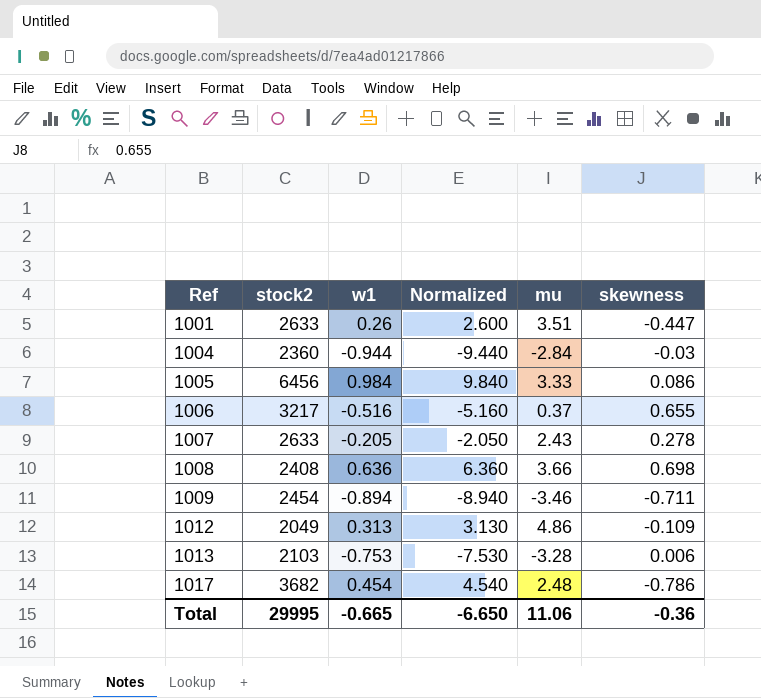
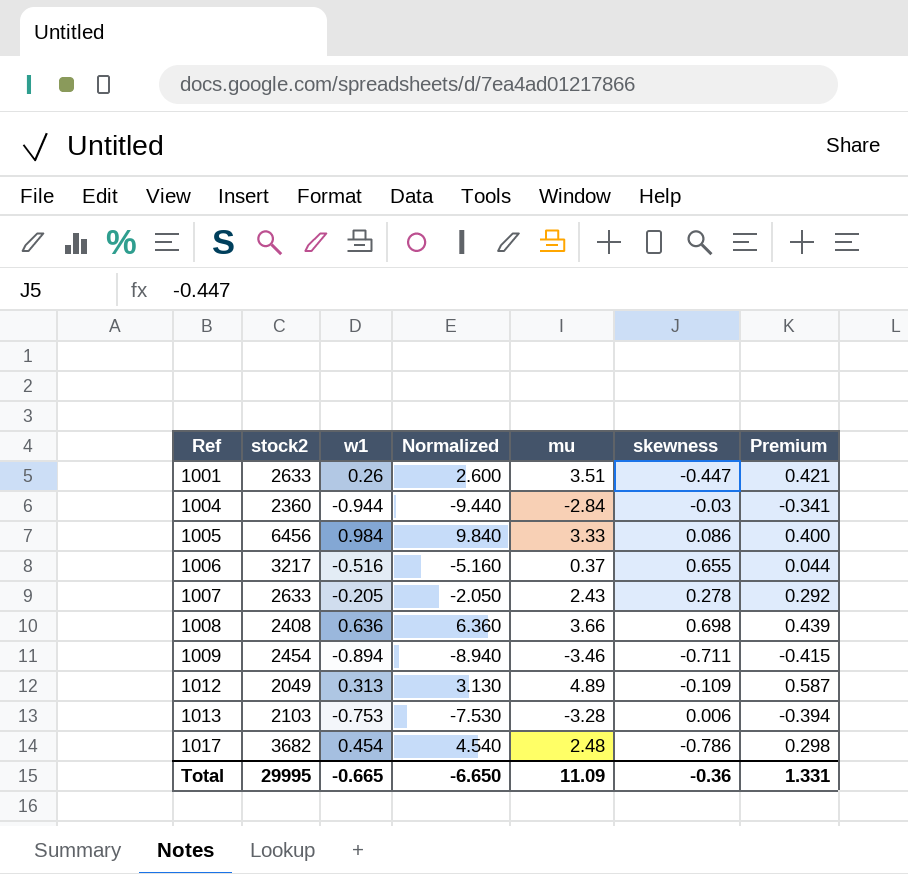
column Premium | formula: none -> [mu] * 0.12
1012 | mu: 4.86 -> 4.89
Total | mu: 11.06 -> 11.09

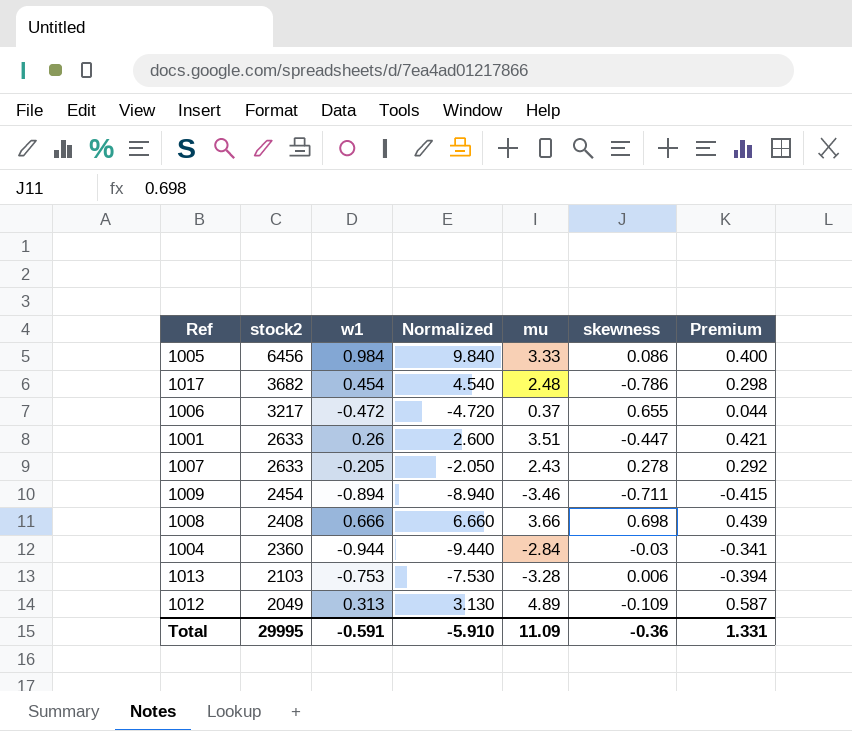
row order: Ref ascending -> stock2 descending
1006 | w1: -0.516 -> -0.472
1006 | Normalized: -5.160 -> -4.720
1008 | w1: 0.636 -> 0.666
1008 | Normalized: 6.360 -> 6.660
Total | w1: -0.665 -> -0.591
Total | Normalized: -6.650 -> -5.910

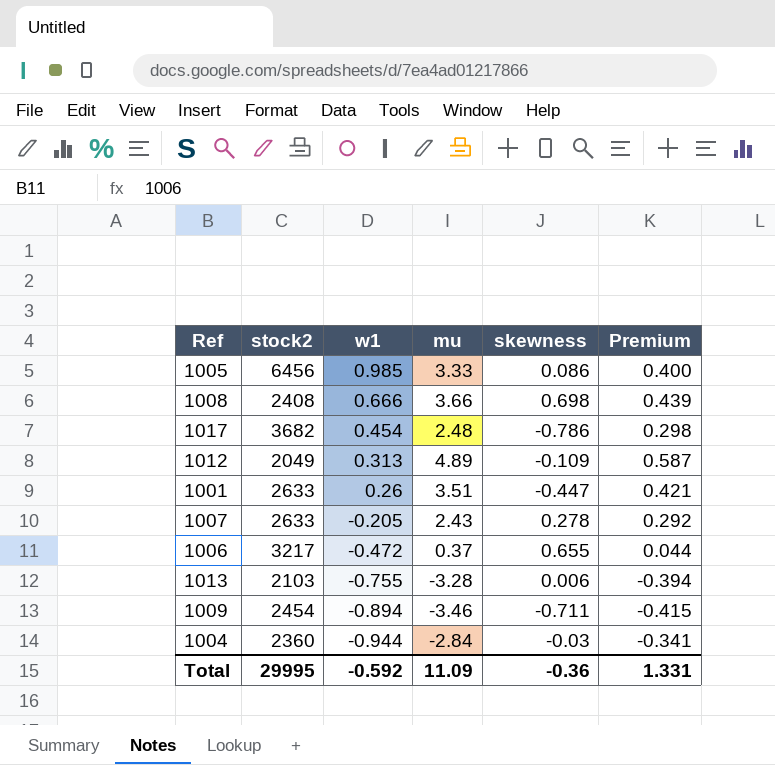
row order: stock2 descending -> w1 descending
column Normalized | formula: [w1] * 10 -> none
1005 | w1: 0.984 -> 0.985
1013 | w1: -0.753 -> -0.755
Total | w1: -0.591 -> -0.592

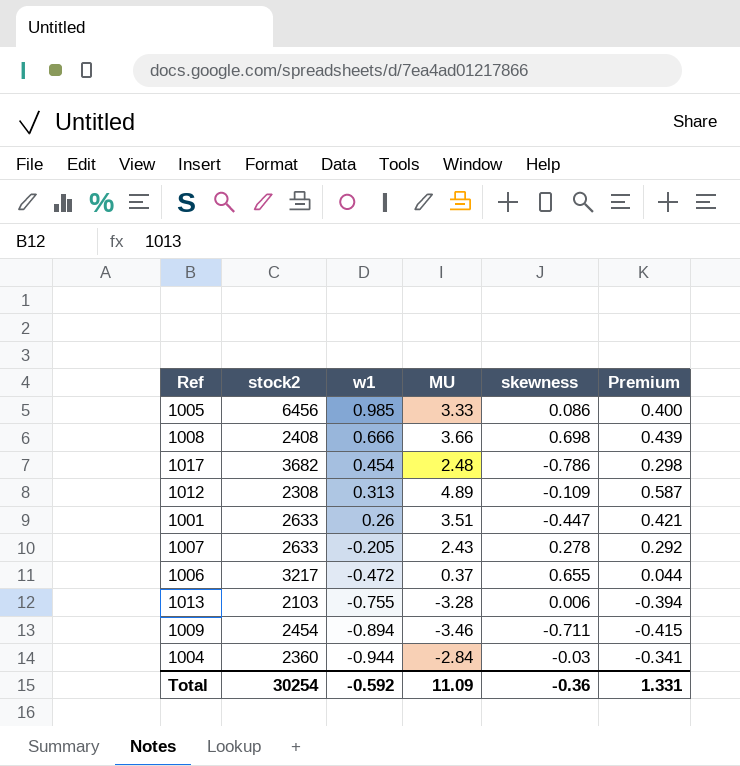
column name: mu -> MU
1012 | stock2: 2049 -> 2308
Total | stock2: 29995 -> 30254

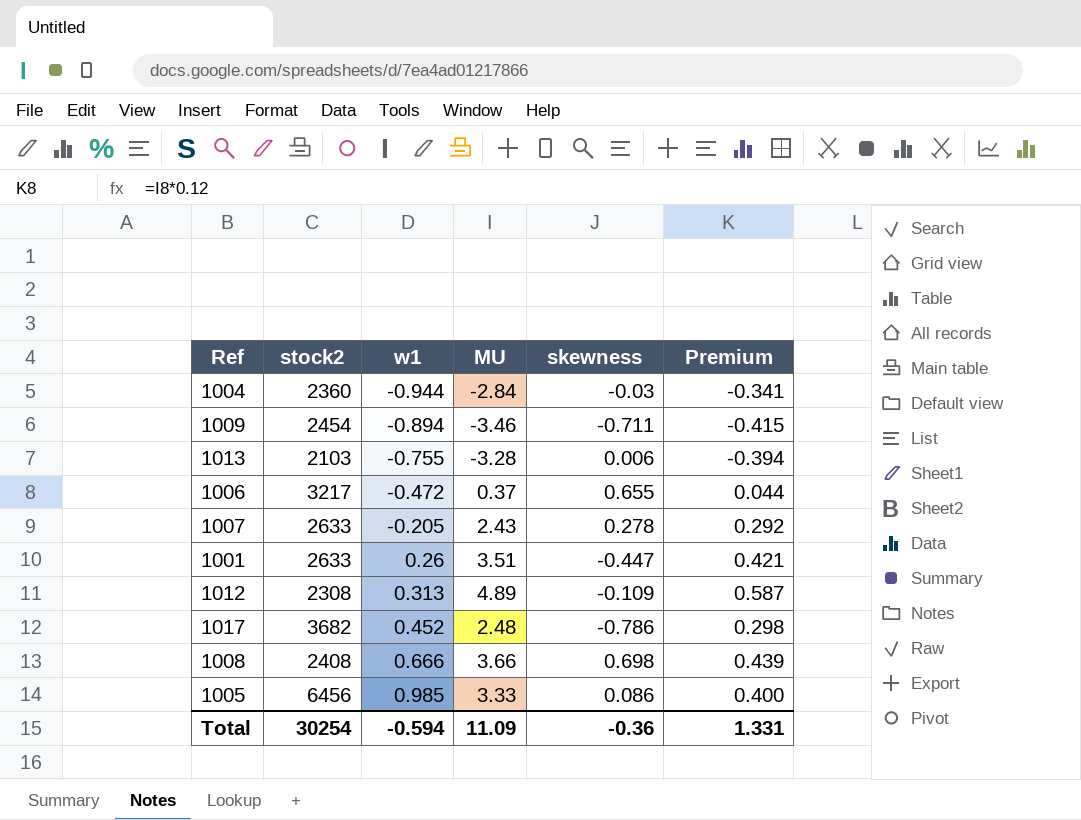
row order: w1 descending -> w1 ascending
1017 | w1: 0.454 -> 0.452
Total | w1: -0.592 -> -0.594

